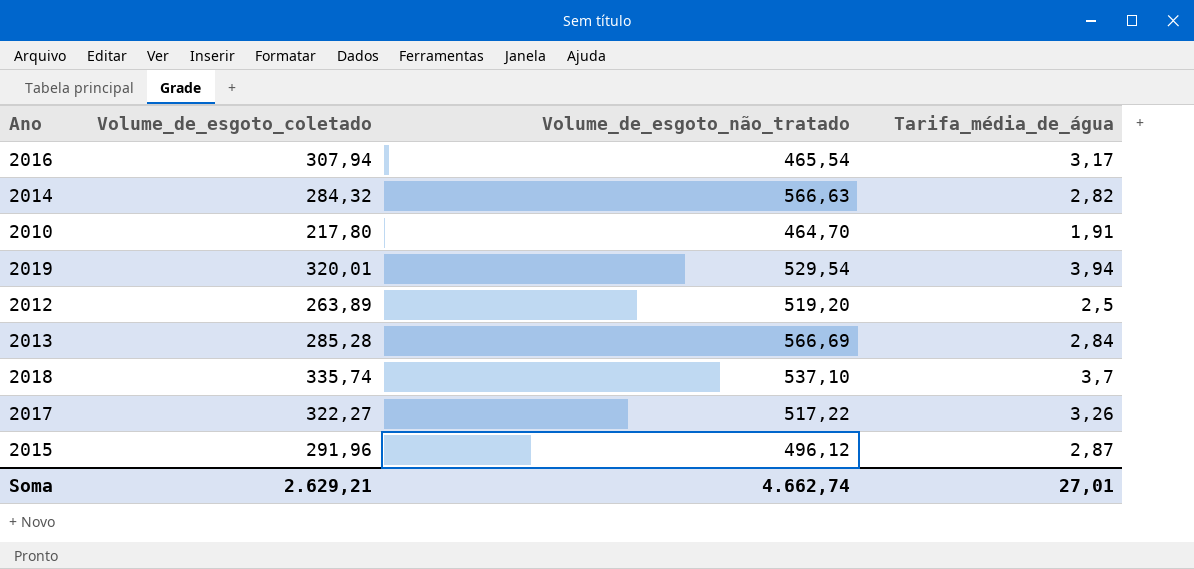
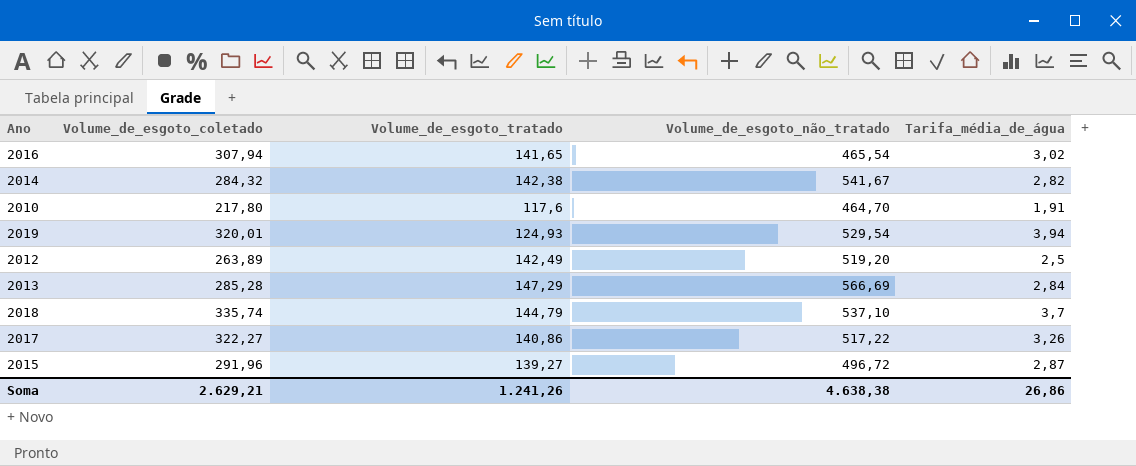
column Volume_de_esgoto_tratado | position: none -> 3
2016 | Tarifa_média_de_água: 3,17 -> 3,02
2014 | Volume_de_esgoto_não_tratado: 566,63 -> 541,67
2015 | Volume_de_esgoto_não_tratado: 496,12 -> 496,72
Soma | Volume_de_esgoto_não_tratado: 4.662,74 -> 4.638,38
Soma | Tarifa_média_de_água: 27,01 -> 26,86

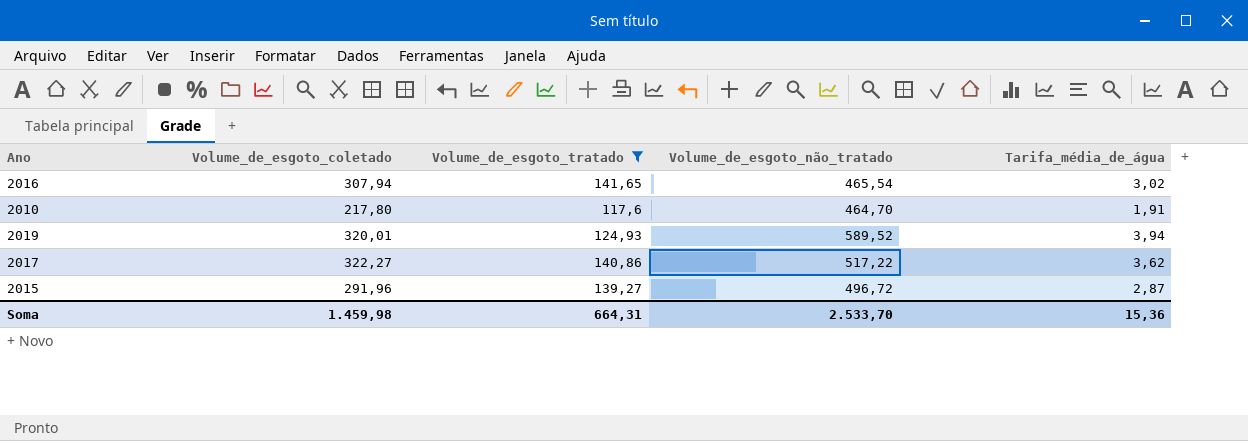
filter: none -> Volume_de_esgoto_tratado <= 141,65
2019 | Volume_de_esgoto_não_tratado: 529,54 -> 589,52
2017 | Tarifa_média_de_água: 3,26 -> 3,62
Soma | Volume_de_esgoto_coletado: 2.629,21 -> 1.459,98
Soma | Volume_de_esgoto_tratado: 1.241,26 -> 664,31
Soma | Volume_de_esgoto_não_tratado: 4.638,38 -> 2.533,70
Soma | Tarifa_média_de_água: 26,86 -> 15,36

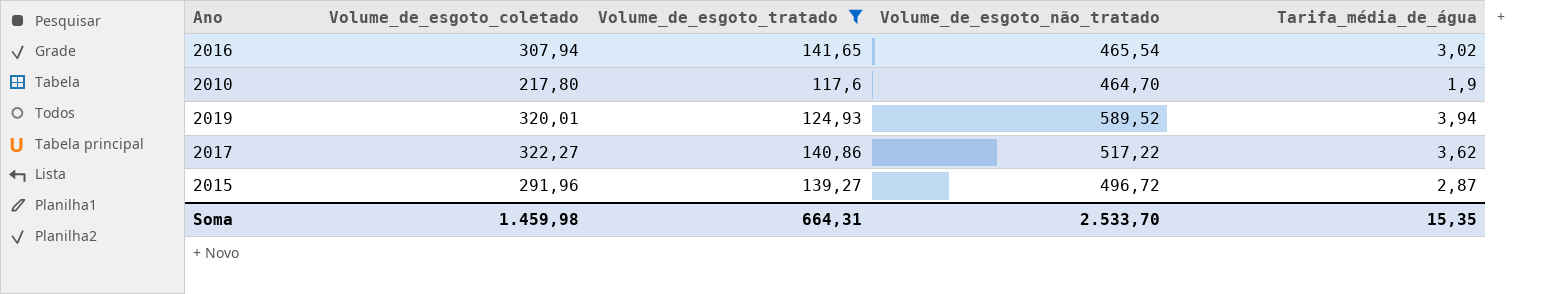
2010 | Tarifa_média_de_água: 1,91 -> 1,9
Soma | Tarifa_média_de_água: 15,36 -> 15,35

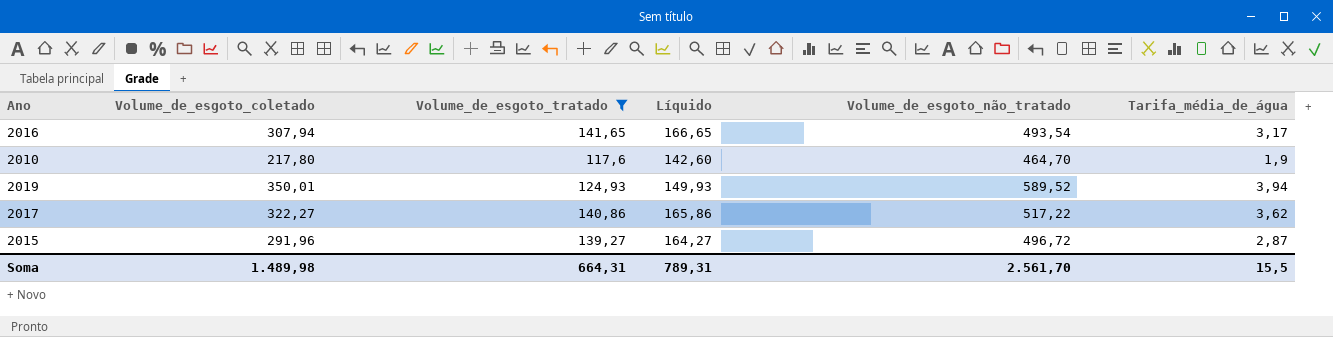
column Líquido | formula: none -> [Volume_de_esgoto_tratado] + 25
2016 | Volume_de_esgoto_não_tratado: 465,54 -> 493,54
2016 | Tarifa_média_de_água: 3,02 -> 3,17
2019 | Volume_de_esgoto_coletado: 320,01 -> 350,01
Soma | Volume_de_esgoto_coletado: 1.459,98 -> 1.489,98
Soma | Volume_de_esgoto_não_tratado: 2.533,70 -> 2.561,70
Soma | Tarifa_média_de_água: 15,35 -> 15,5

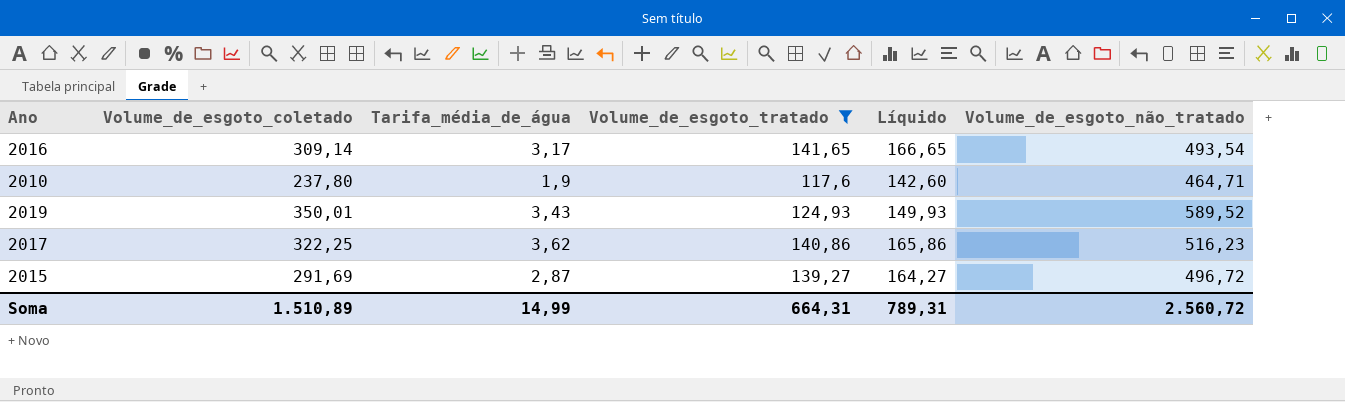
column Tarifa_média_de_água | position: 6 -> 3
2016 | Volume_de_esgoto_coletado: 307,94 -> 309,14
2010 | Volume_de_esgoto_coletado: 217,80 -> 237,80
2010 | Volume_de_esgoto_não_tratado: 464,70 -> 464,71
2019 | Tarifa_média_de_água: 3,94 -> 3,43
2017 | Volume_de_esgoto_coletado: 322,27 -> 322,25
2017 | Volume_de_esgoto_não_tratado: 517,22 -> 516,23
2015 | Volume_de_esgoto_coletado: 291,96 -> 291,69
Soma | Volume_de_esgoto_coletado: 1.489,98 -> 1.510,89
Soma | Tarifa_média_de_água: 15,5 -> 14,99
Soma | Volume_de_esgoto_não_tratado: 2.561,70 -> 2.560,72

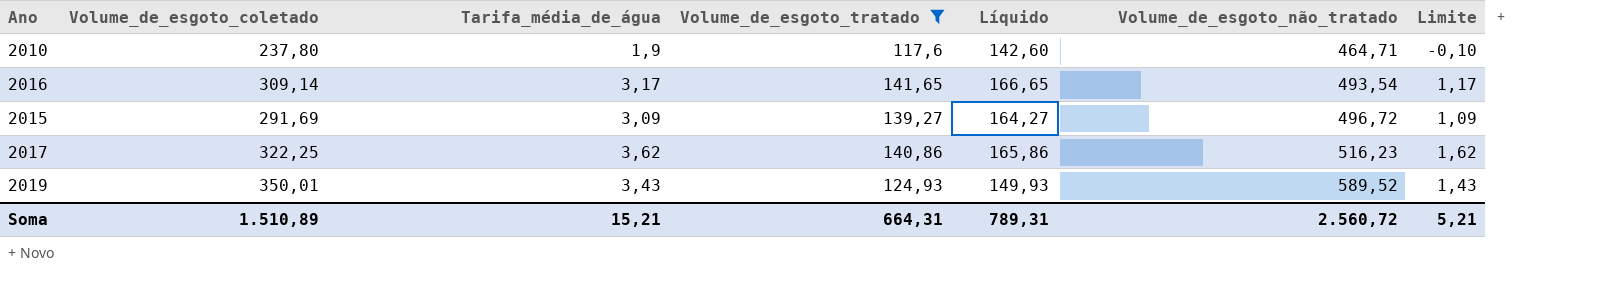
row order: none -> Volume_de_esgoto_não_tratado ascending
column Limite | formula: none -> [Tarifa_média_de_água] - 2
2015 | Tarifa_média_de_água: 2,87 -> 3,09
Soma | Tarifa_média_de_água: 14,99 -> 15,21

